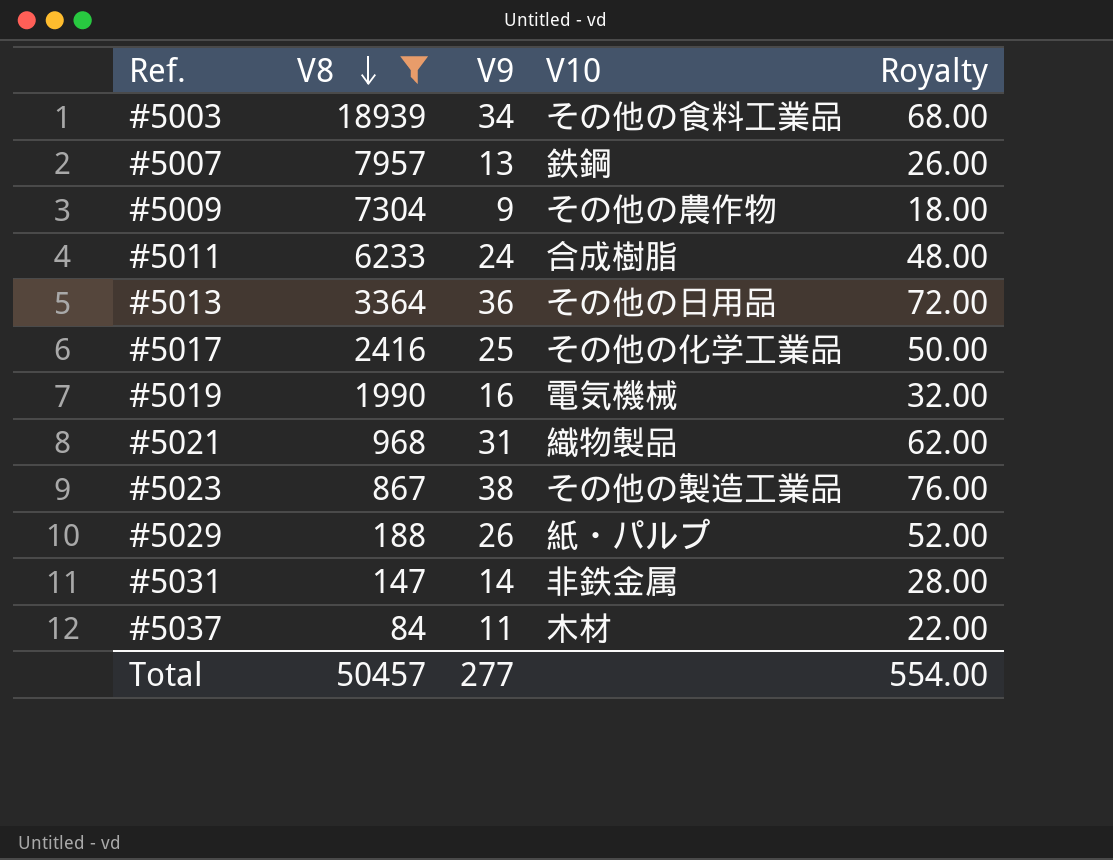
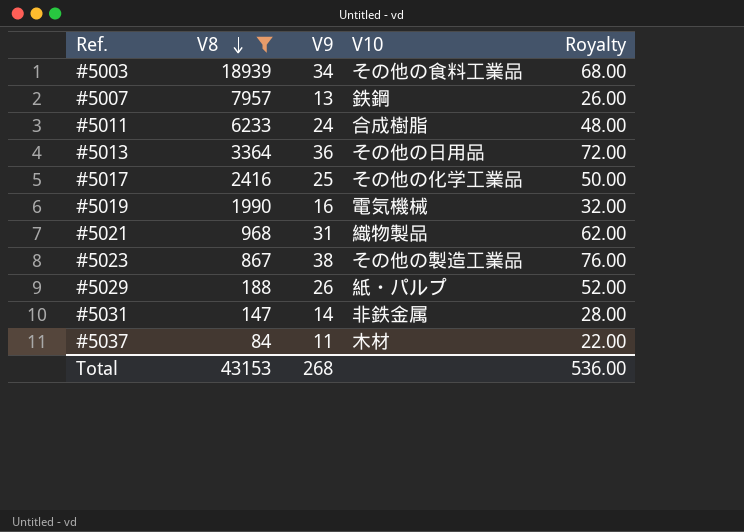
row #5009: 7304 | 9 | その他の農作物 | 18.00 -> none
Total | V8: 50457 -> 43153
Total | V9: 277 -> 268
Total | Royalty: 554.00 -> 536.00

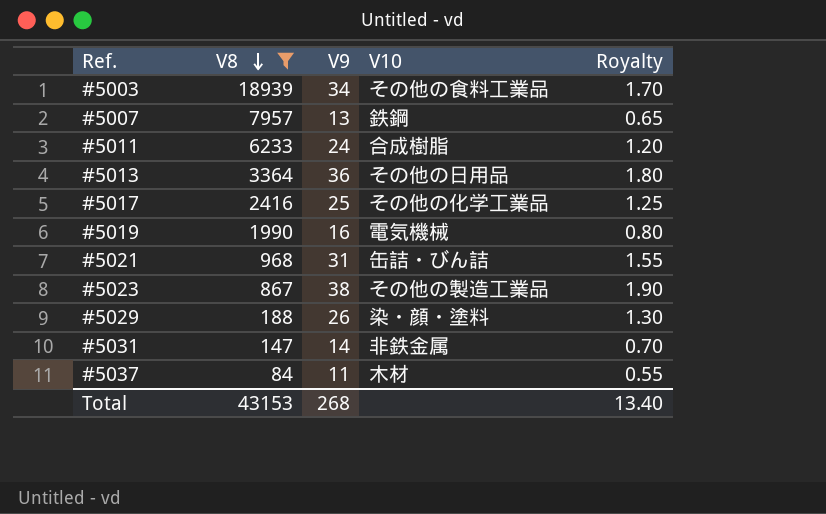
column Royalty | formula: [V9] * 2 -> [V9] * 0.05
#5021 | V10: 織物製品 -> 缶詰・びん詰
#5029 | V10: 紙・パルプ -> 染・顔・塗料
Total | Royalty: 536.00 -> 13.40

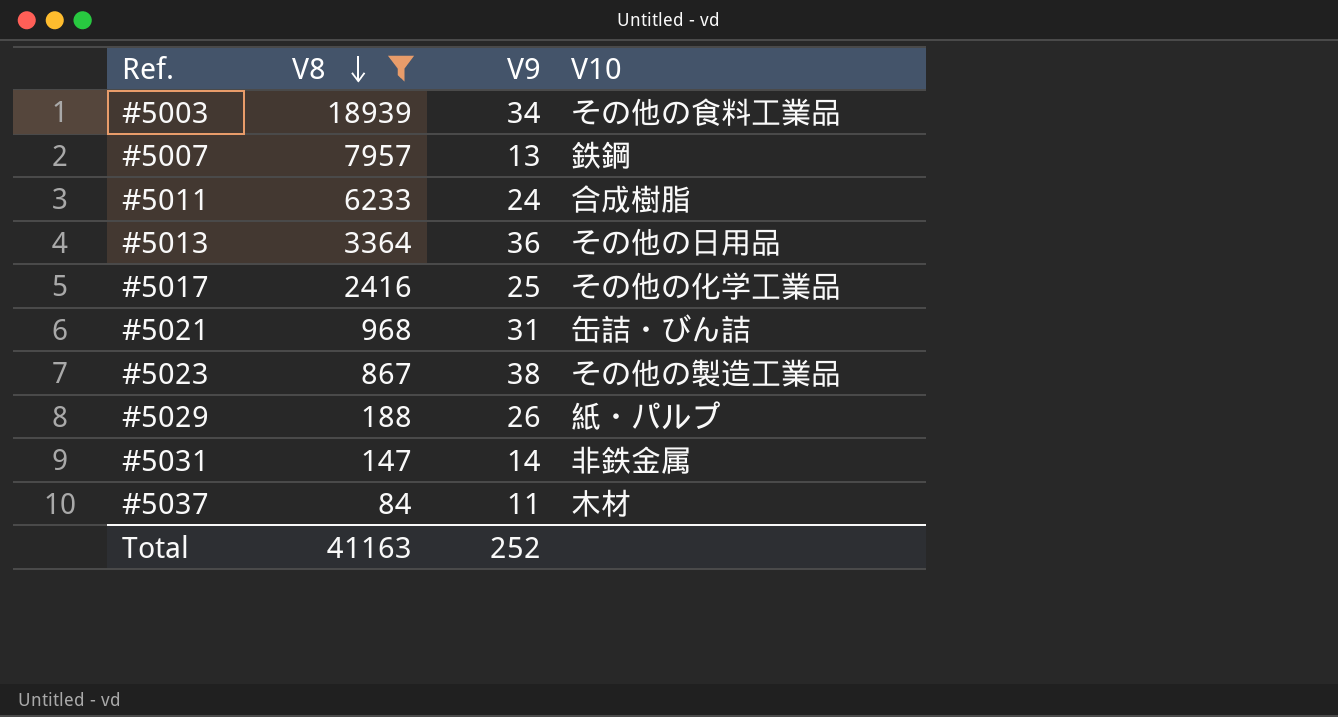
column Royalty | formula: [V9] * 0.05 -> none
row #5019: 1990 | 16 | 電気機械 | 0.80 -> none
#5029 | V10: 染・顔・塗料 -> 紙・パルプ
Total | V8: 43153 -> 41163
Total | V9: 268 -> 252

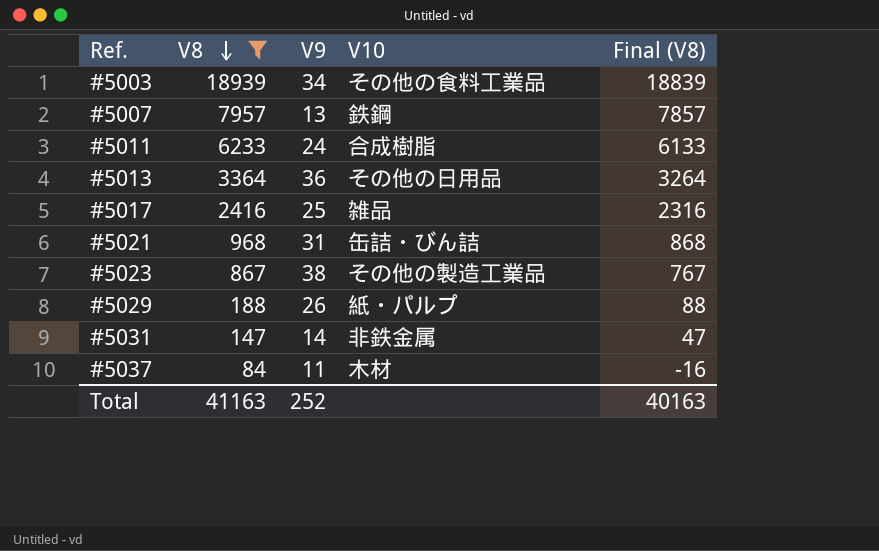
column Final (V8) | formula: none -> [V8] - 100
#5017 | V10: その他の化学工業品 -> 雑品

